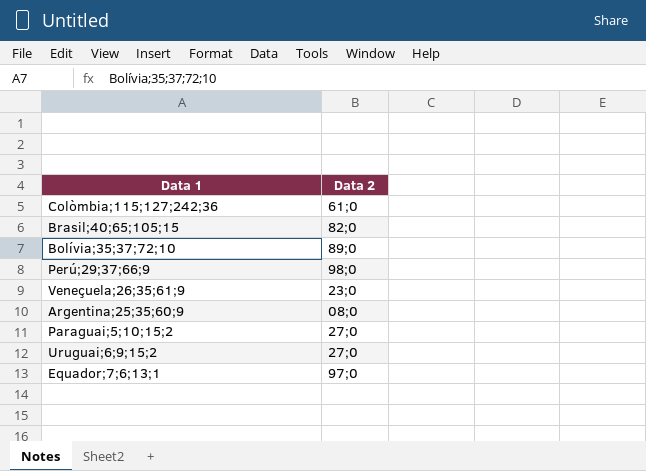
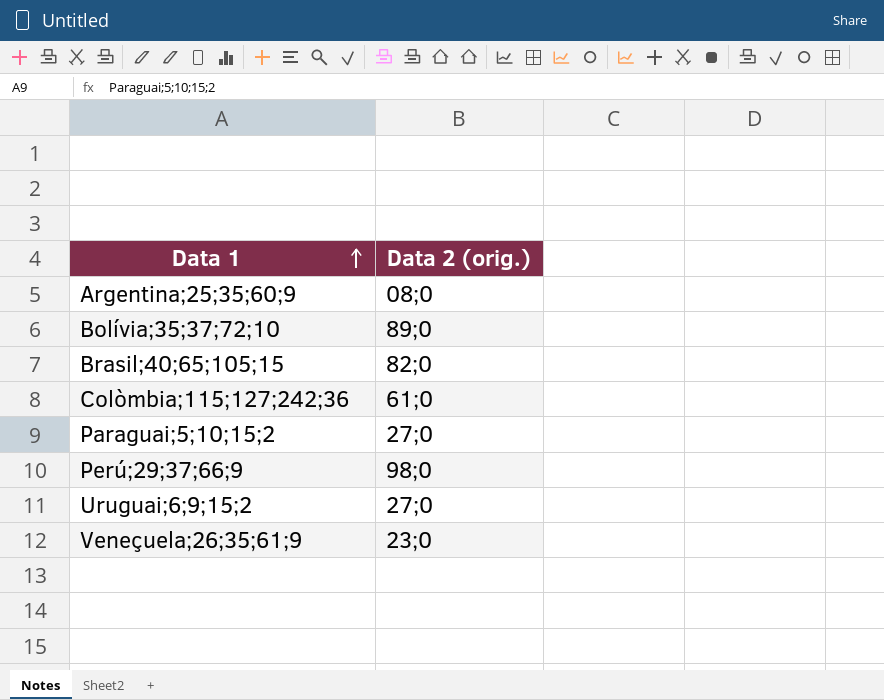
row order: none -> Data 1 ascending
column name: Data 2 -> Data 2 (orig.)
row Equador;7;6;13;1: 97;0 -> none

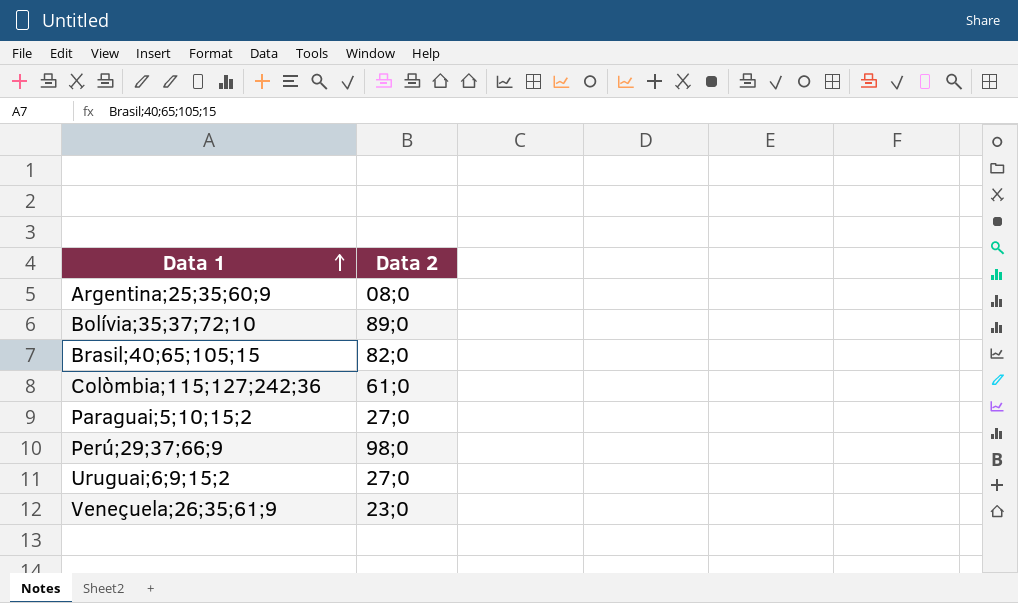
column name: Data 2 (orig.) -> Data 2

